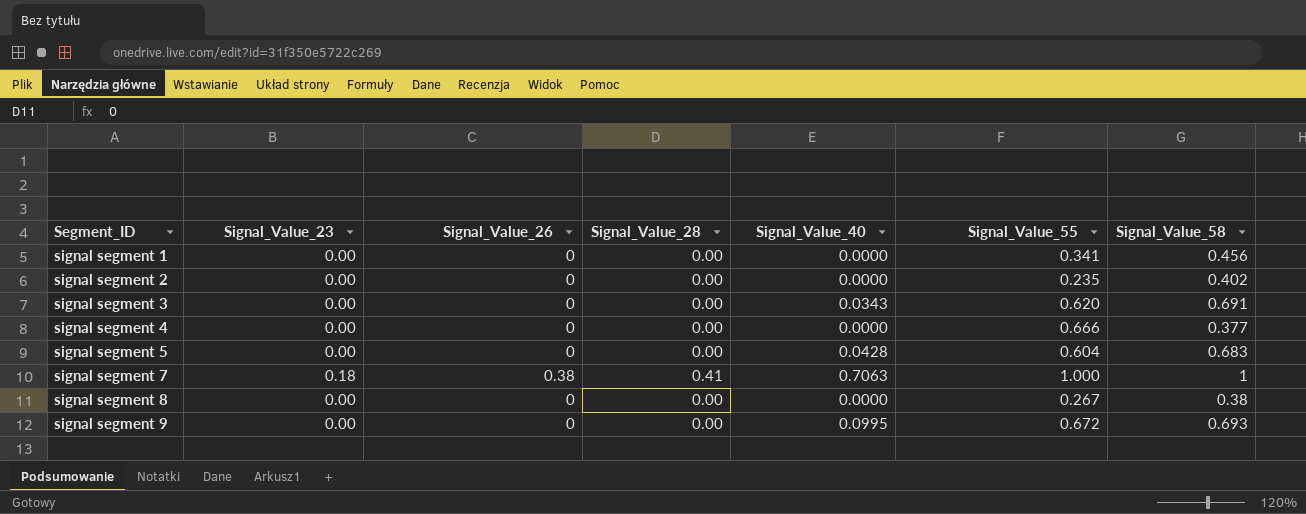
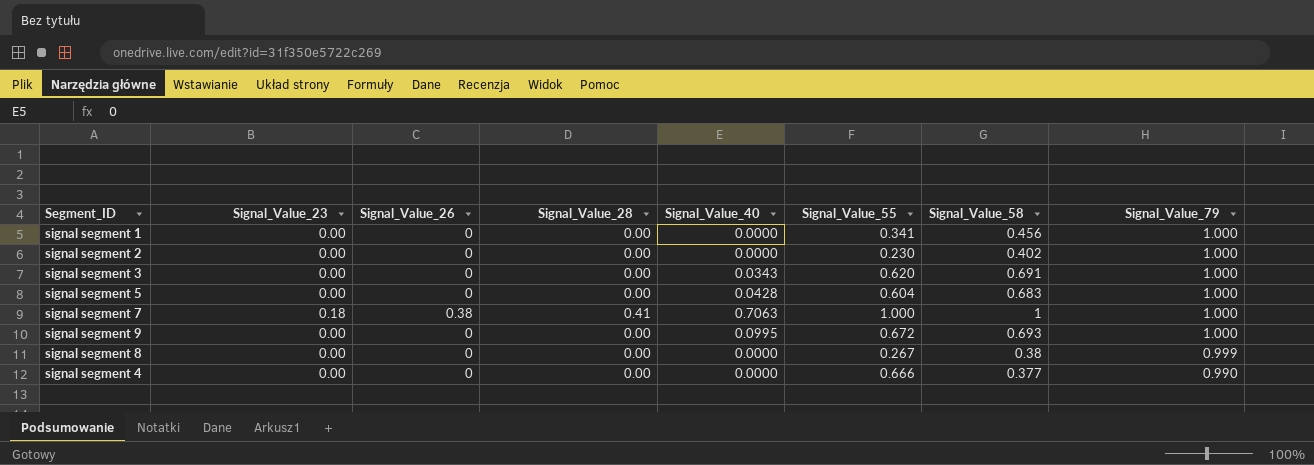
row order: Segment_ID ascending -> Signal_Value_79 descending
column Signal_Value_79 | position: none -> 8
signal segment 2 | Signal_Value_55: 0.235 -> 0.230

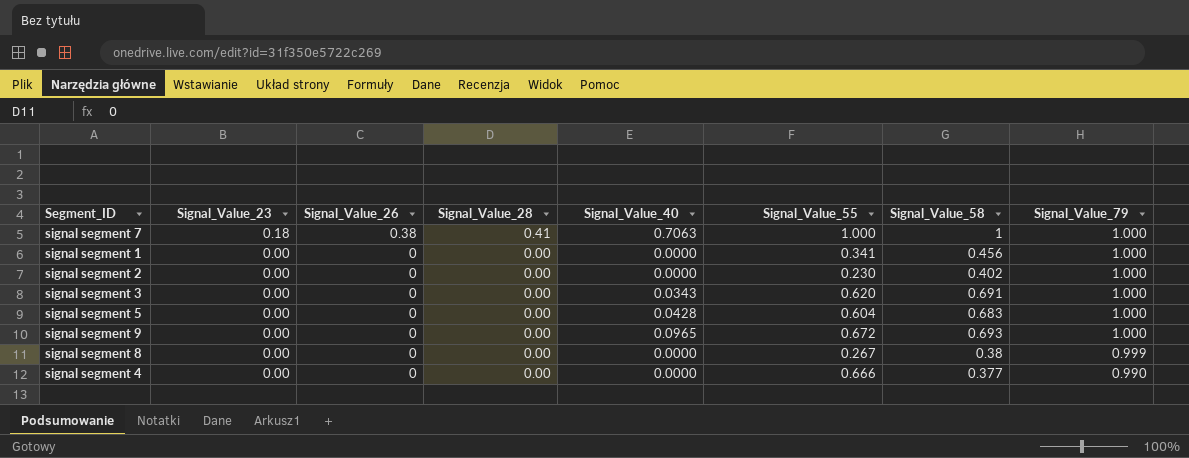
row order: Signal_Value_79 descending -> Signal_Value_23 descending
signal segment 9 | Signal_Value_40: 0.0995 -> 0.0965

